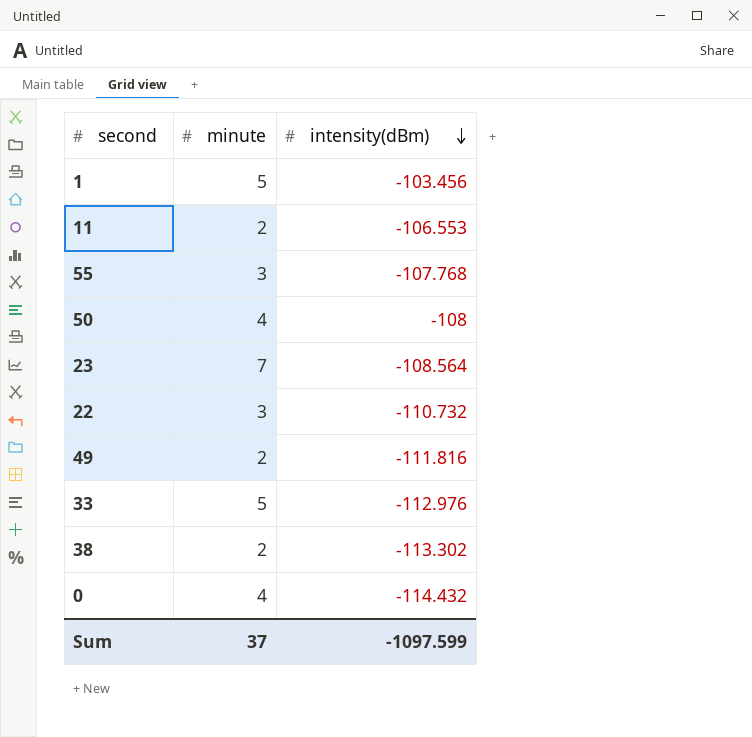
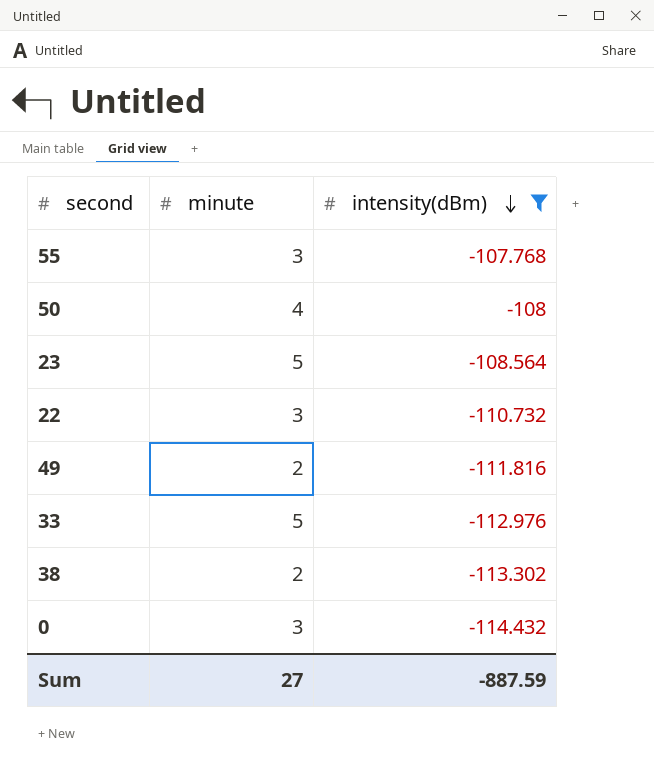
filter: none -> intensity(dBm) <= -107.768
23 | minute: 7 -> 5
0 | minute: 4 -> 3
Sum | minute: 37 -> 27
Sum | intensity(dBm): -1097.599 -> -887.59

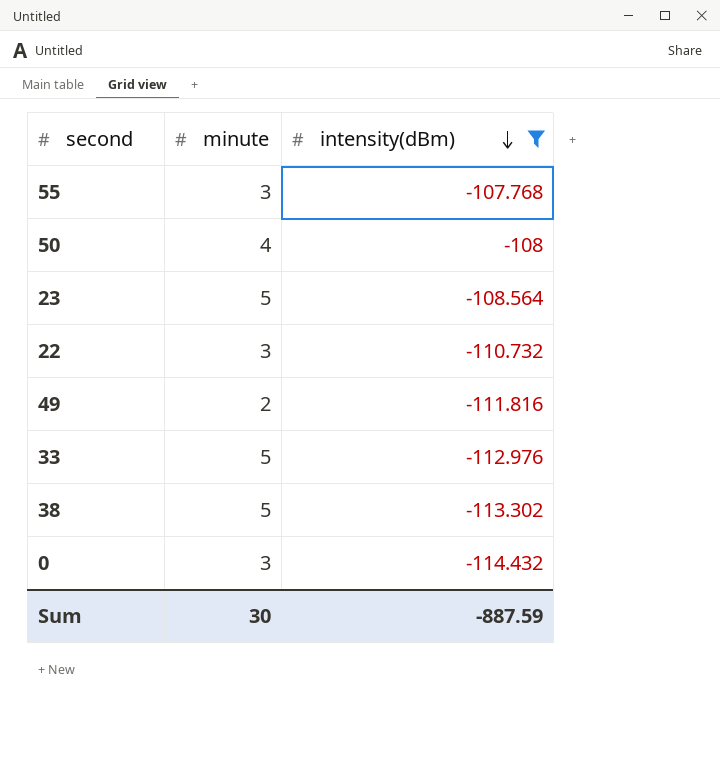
38 | minute: 2 -> 5
Sum | minute: 27 -> 30

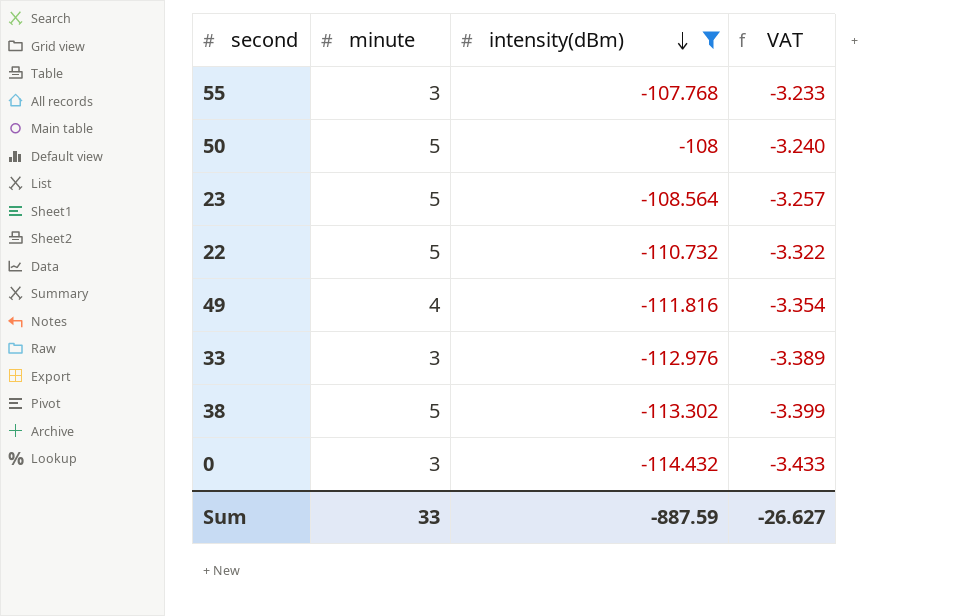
column VAT | formula: none -> [intensity(dBm)] * 0.03
50 | minute: 4 -> 5
22 | minute: 3 -> 5
49 | minute: 2 -> 4
33 | minute: 5 -> 3
Sum | minute: 30 -> 33

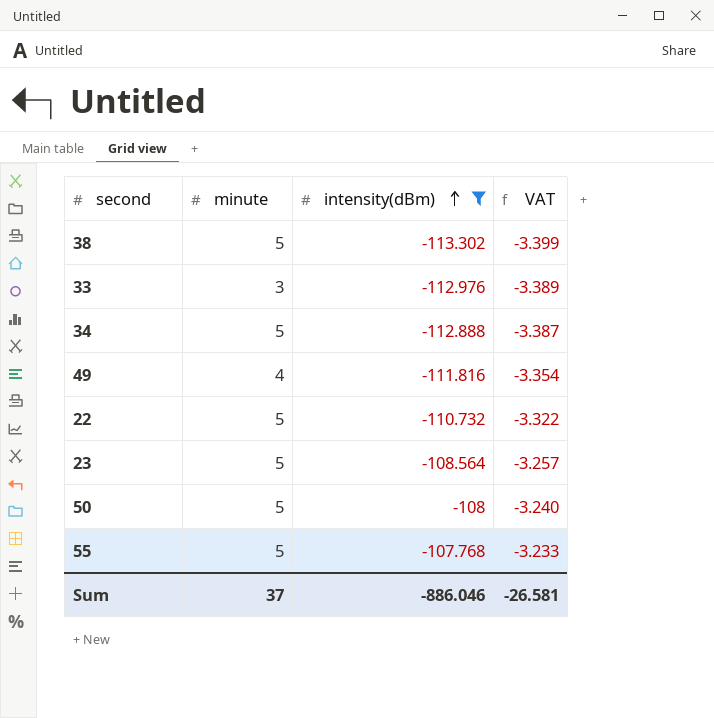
row order: intensity(dBm) descending -> intensity(dBm) ascending
row 0: 3 | -114.432 | -3.433 -> none
row 34: none -> 5 | -112.888 | -3.387
55 | minute: 3 -> 5
Sum | minute: 33 -> 37
Sum | intensity(dBm): -887.59 -> -886.046
Sum | VAT: -26.627 -> -26.581

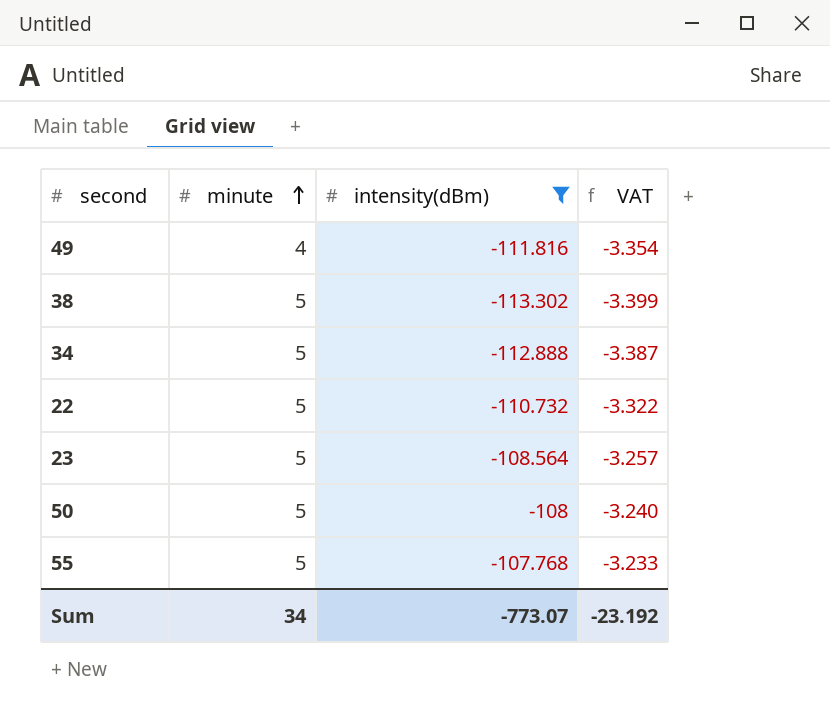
row order: intensity(dBm) ascending -> minute ascending
row 33: 3 | -112.976 | -3.389 -> none
Sum | minute: 37 -> 34
Sum | intensity(dBm): -886.046 -> -773.07
Sum | VAT: -26.581 -> -23.192

